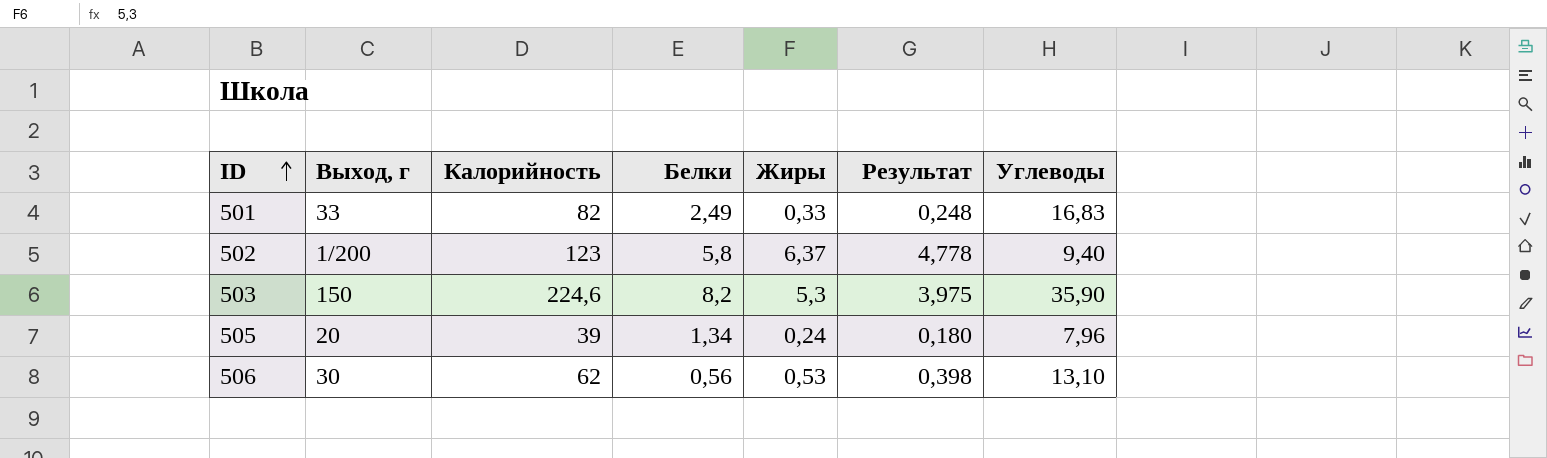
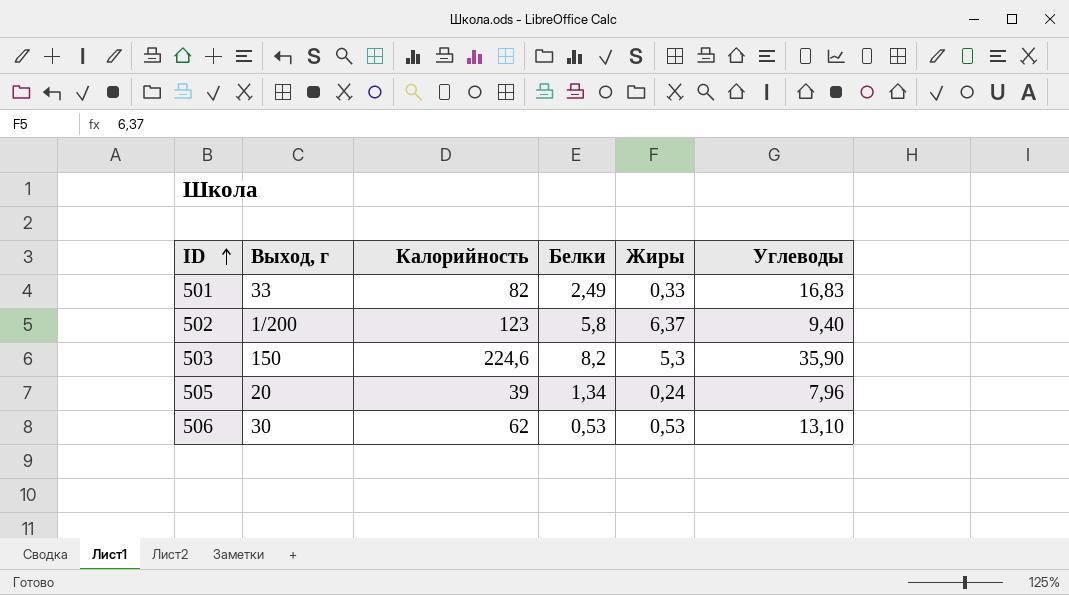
column Результат | formula: [Жиры] * 0,75 -> none
506 | Белки: 0,56 -> 0,53

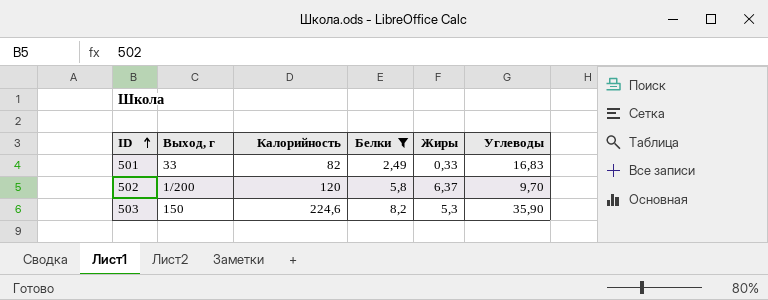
filter: none -> Белки >= 2,49
502 | Калорийность: 123 -> 120
502 | Углеводы: 9,40 -> 9,70

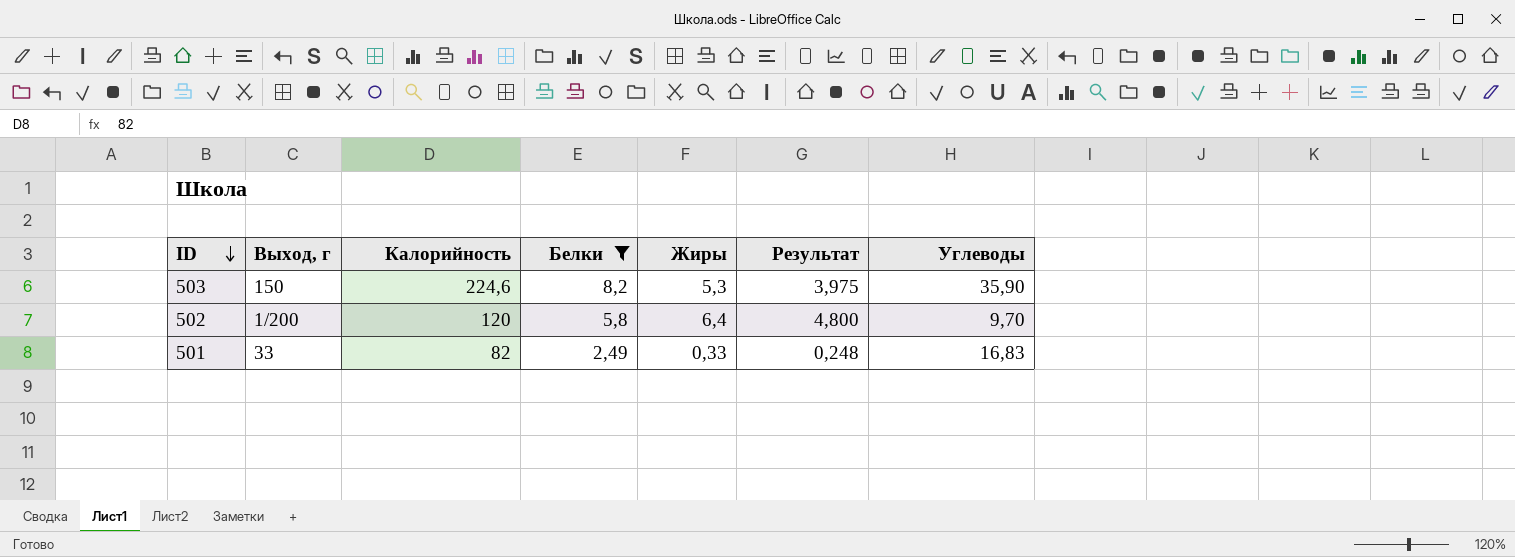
row order: ID ascending -> ID descending
column Результат | formula: none -> [Жиры] * 0,75
502 | Жиры: 6,37 -> 6,4

